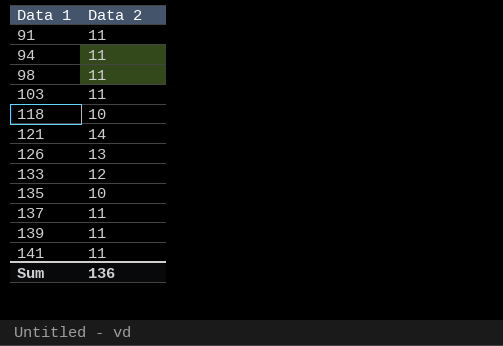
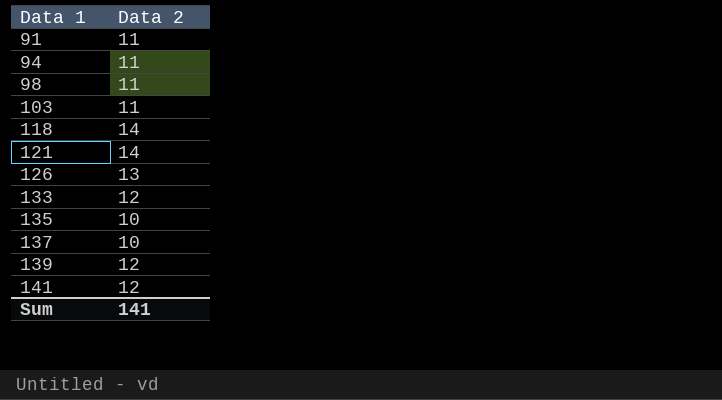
118 | Data 2: 10 -> 14
137 | Data 2: 11 -> 10
139 | Data 2: 11 -> 12
141 | Data 2: 11 -> 12
Sum | Data 2: 136 -> 141

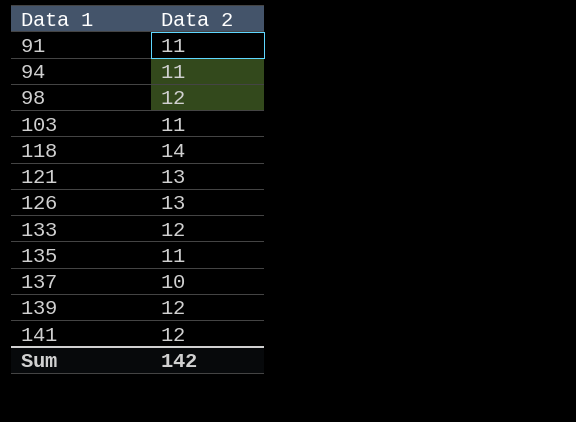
98 | Data 2: 11 -> 12
121 | Data 2: 14 -> 13
135 | Data 2: 10 -> 11
Sum | Data 2: 141 -> 142

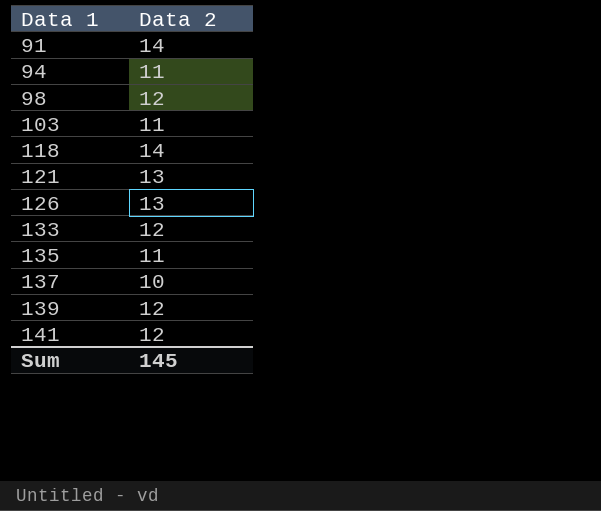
91 | Data 2: 11 -> 14
Sum | Data 2: 142 -> 145

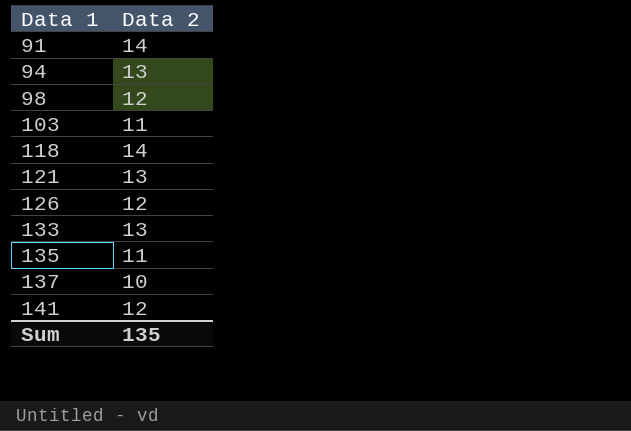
row 139: 12 -> none
94 | Data 2: 11 -> 13
126 | Data 2: 13 -> 12
133 | Data 2: 12 -> 13
Sum | Data 2: 145 -> 135

